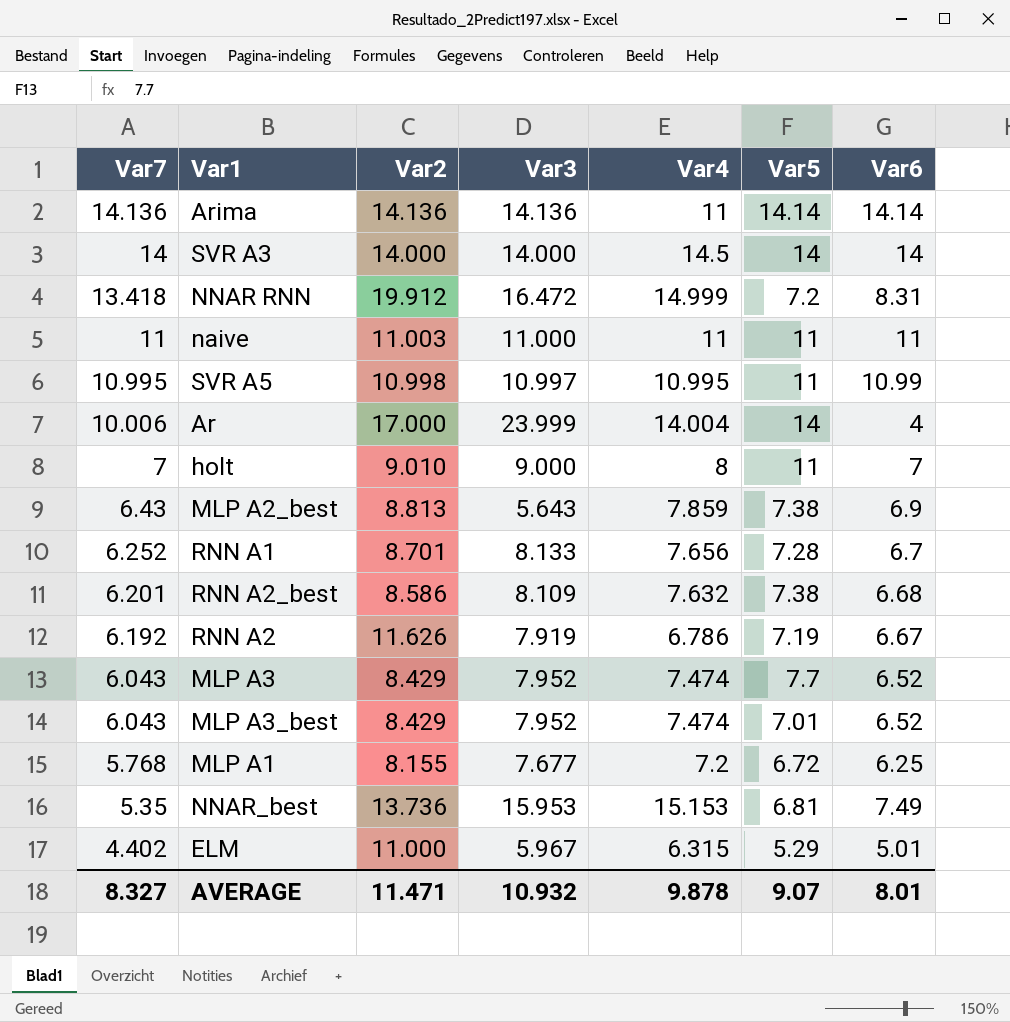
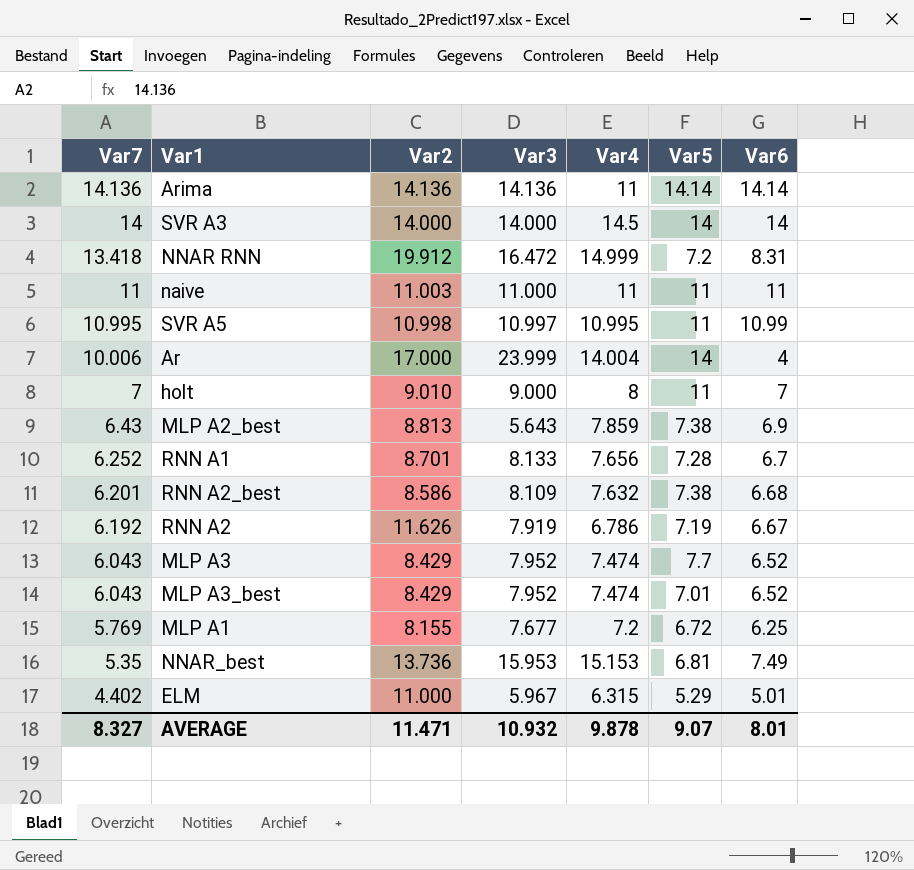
MLP A1 | Var7: 5.768 -> 5.769

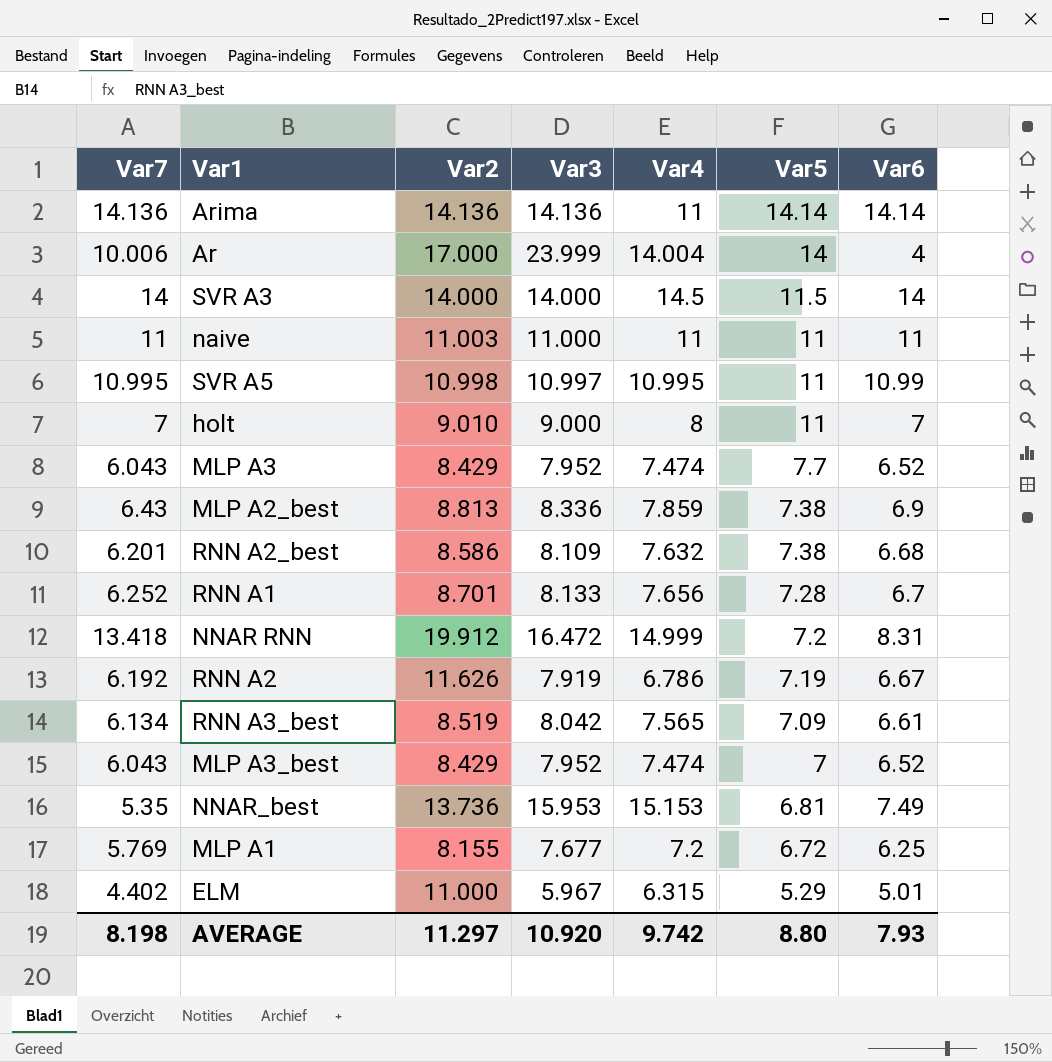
row order: Var7 descending -> Var5 descending
SVR A3 | Var5: 14 -> 11.5
MLP A2_best | Var3: 5.643 -> 8.336
row RNN A3_best: none -> 6.134 | 8.519 | 8.042 | 7.565 | 7.09 | 6.61
MLP A3_best | Var5: 7.01 -> 7
AVERAGE | Var7: 8.327 -> 8.198
AVERAGE | Var2: 11.471 -> 11.297
AVERAGE | Var3: 10.932 -> 10.920
AVERAGE | Var4: 9.878 -> 9.742
AVERAGE | Var5: 9.07 -> 8.80
AVERAGE | Var6: 8.01 -> 7.93

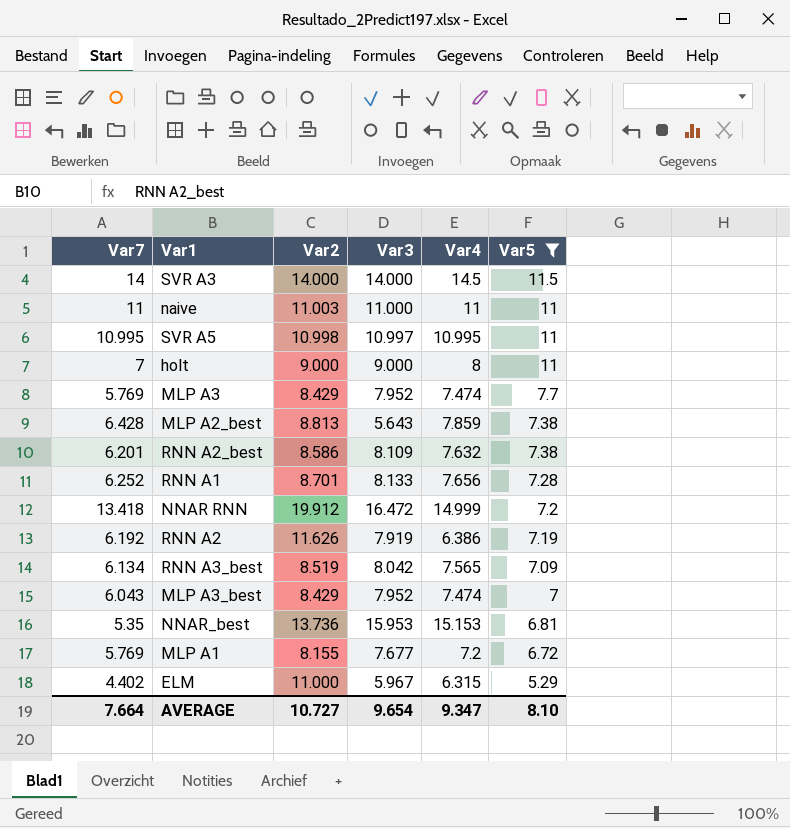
filter: none -> Var5 <= 11.5
column Var6 | position: 7 -> none
holt | Var2: 9.010 -> 9.000
MLP A3 | Var7: 6.043 -> 5.769
MLP A2_best | Var7: 6.43 -> 6.428
MLP A2_best | Var3: 8.336 -> 5.643
RNN A2 | Var4: 6.786 -> 6.386
AVERAGE | Var7: 8.198 -> 7.664
AVERAGE | Var2: 11.297 -> 10.727
AVERAGE | Var3: 10.920 -> 9.654
AVERAGE | Var4: 9.742 -> 9.347
AVERAGE | Var5: 8.80 -> 8.10

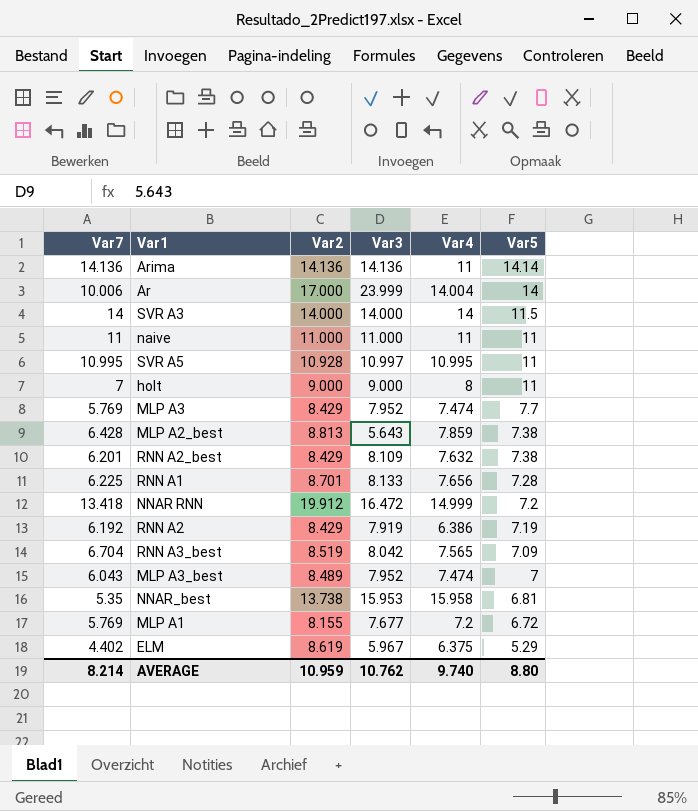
filter: Var5 <= 11.5 -> none
SVR A3 | Var4: 14.5 -> 14
naive | Var2: 11.003 -> 11.000
SVR A5 | Var2: 10.998 -> 10.928
RNN A2_best | Var2: 8.586 -> 8.429
RNN A1 | Var7: 6.252 -> 6.225
RNN A2 | Var2: 11.626 -> 8.429
RNN A3_best | Var7: 6.134 -> 6.704
MLP A3_best | Var2: 8.429 -> 8.489
NNAR_best | Var2: 13.736 -> 13.738
NNAR_best | Var4: 15.153 -> 15.958
ELM | Var2: 11.000 -> 8.619
ELM | Var4: 6.315 -> 6.375
AVERAGE | Var7: 7.664 -> 8.214
AVERAGE | Var2: 10.727 -> 10.959
AVERAGE | Var3: 9.654 -> 10.762
AVERAGE | Var4: 9.347 -> 9.740
AVERAGE | Var5: 8.10 -> 8.80

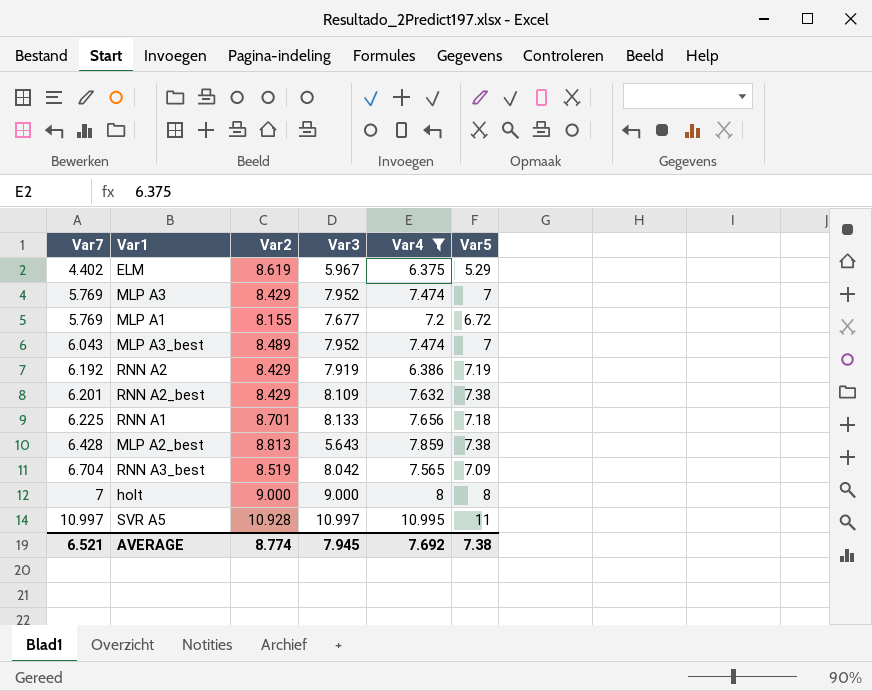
filter: none -> Var4 <= 10.995
row order: Var5 descending -> Var7 ascending
MLP A3 | Var5: 7.7 -> 7
RNN A1 | Var5: 7.28 -> 7.18
holt | Var5: 11 -> 8
SVR A5 | Var7: 10.995 -> 10.997
AVERAGE | Var7: 8.214 -> 6.521
AVERAGE | Var2: 10.959 -> 8.774
AVERAGE | Var3: 10.762 -> 7.945
AVERAGE | Var4: 9.740 -> 7.692
AVERAGE | Var5: 8.80 -> 7.38

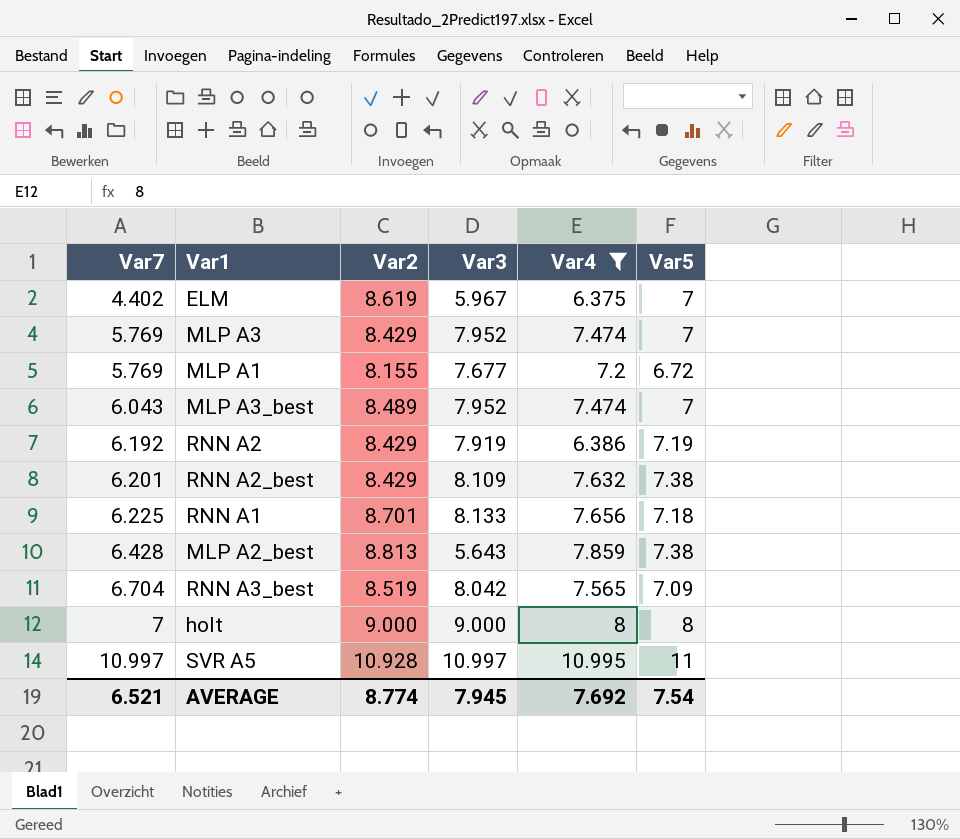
ELM | Var5: 5.29 -> 7
AVERAGE | Var5: 7.38 -> 7.54

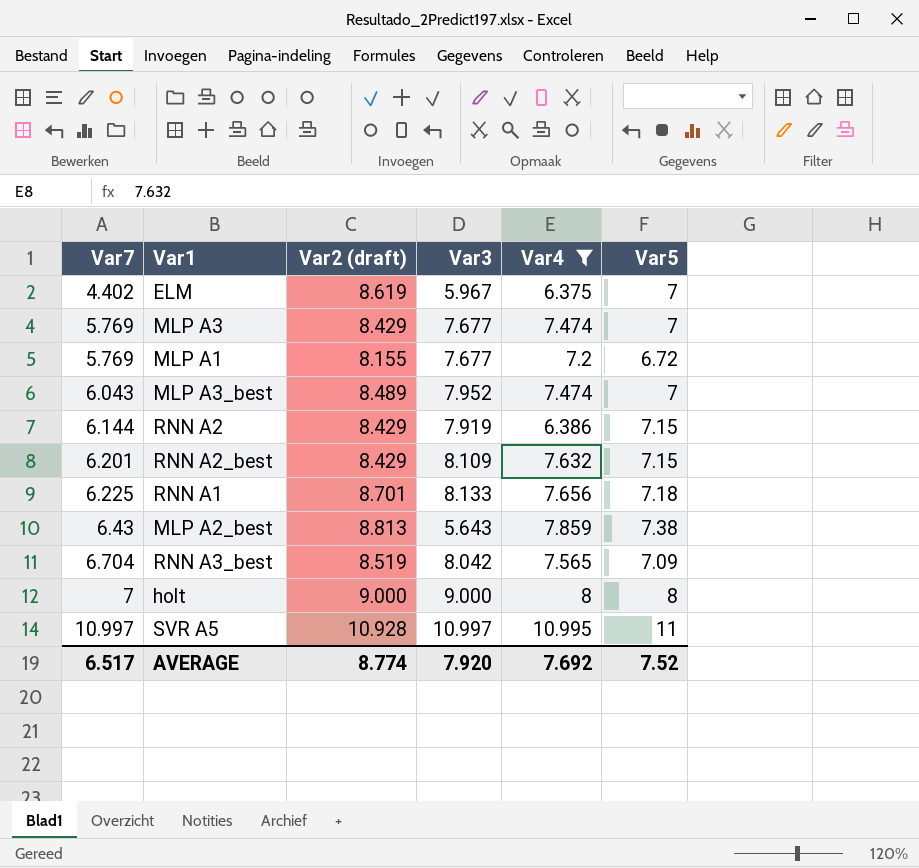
column name: Var2 -> Var2 (draft)
MLP A3 | Var3: 7.952 -> 7.677
RNN A2 | Var7: 6.192 -> 6.144
RNN A2 | Var5: 7.19 -> 7.15
RNN A2_best | Var5: 7.38 -> 7.15
MLP A2_best | Var7: 6.428 -> 6.43
AVERAGE | Var7: 6.521 -> 6.517
AVERAGE | Var3: 7.945 -> 7.920
AVERAGE | Var5: 7.54 -> 7.52

